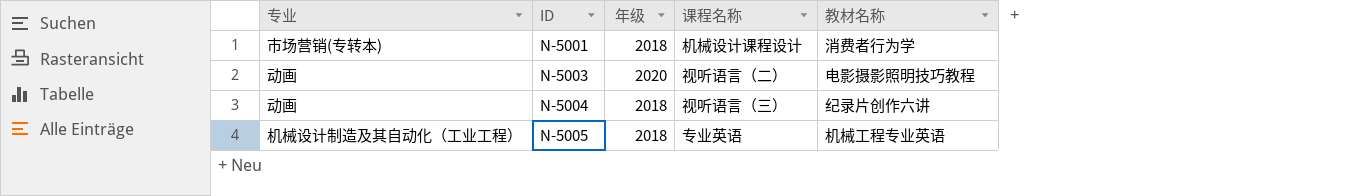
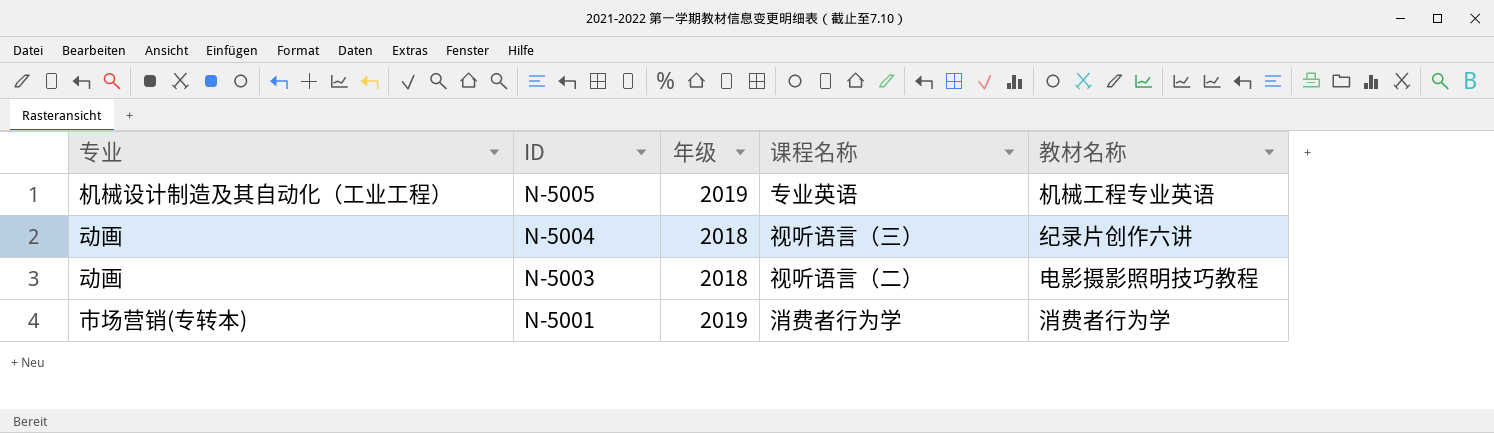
row order: ID ascending -> ID descending
N-5005 | 年级: 2018 -> 2019
N-5003 | 年级: 2020 -> 2018
N-5001 | 年级: 2018 -> 2019
N-5001 | 课程名称: 机械设计课程设计 -> 消费者行为学

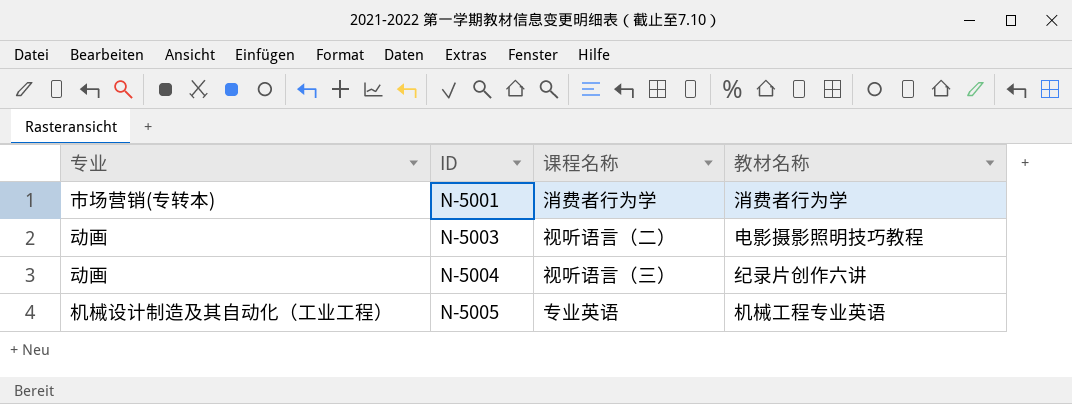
row order: ID descending -> ID ascending
column 年级 | position: 3 -> none

